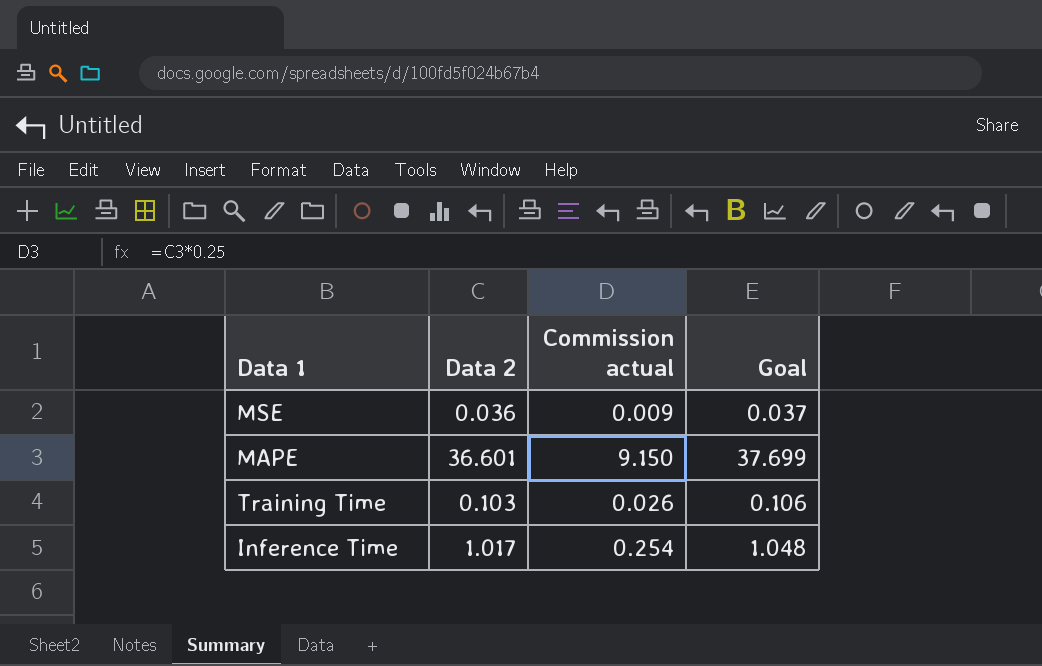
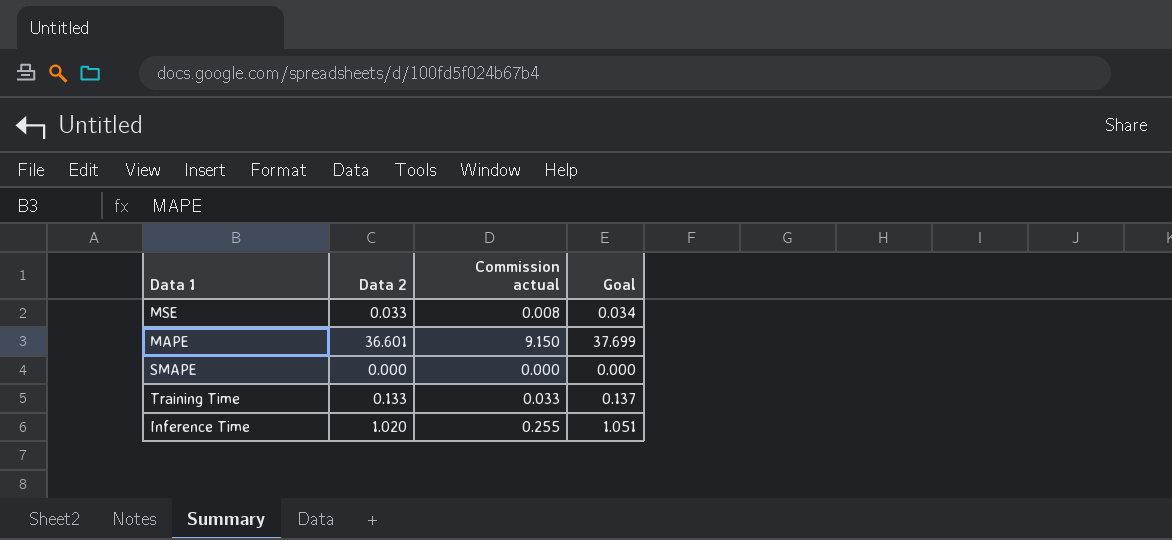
MSE | Data 2: 0.036 -> 0.033
MSE | Commission actual: 0.009 -> 0.008
MSE | Goal: 0.037 -> 0.034
row SMAPE: none -> 0.000 | 0.000 | 0.000
Training Time | Data 2: 0.103 -> 0.133
Training Time | Commission actual: 0.026 -> 0.033
Training Time | Goal: 0.106 -> 0.137
Inference Time | Data 2: 1.017 -> 1.020
Inference Time | Commission actual: 0.254 -> 0.255
Inference Time | Goal: 1.048 -> 1.051

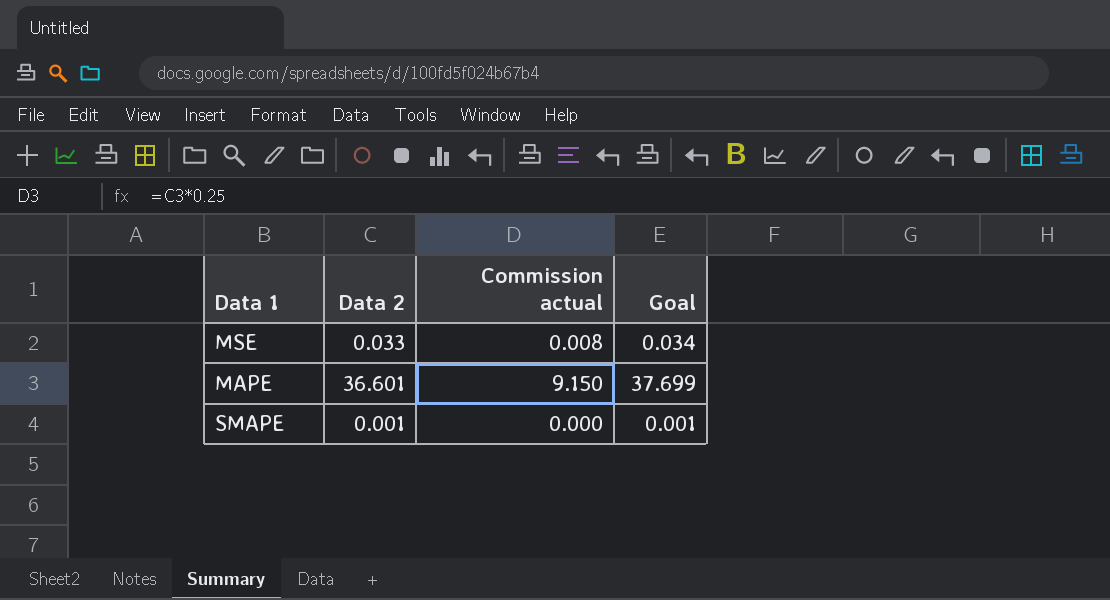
row Training Time: 0.133 | 0.033 | 0.137 -> none
row Inference Time: 1.020 | 0.255 | 1.051 -> none
SMAPE | Data 2: 0.000 -> 0.001
SMAPE | Goal: 0.000 -> 0.001

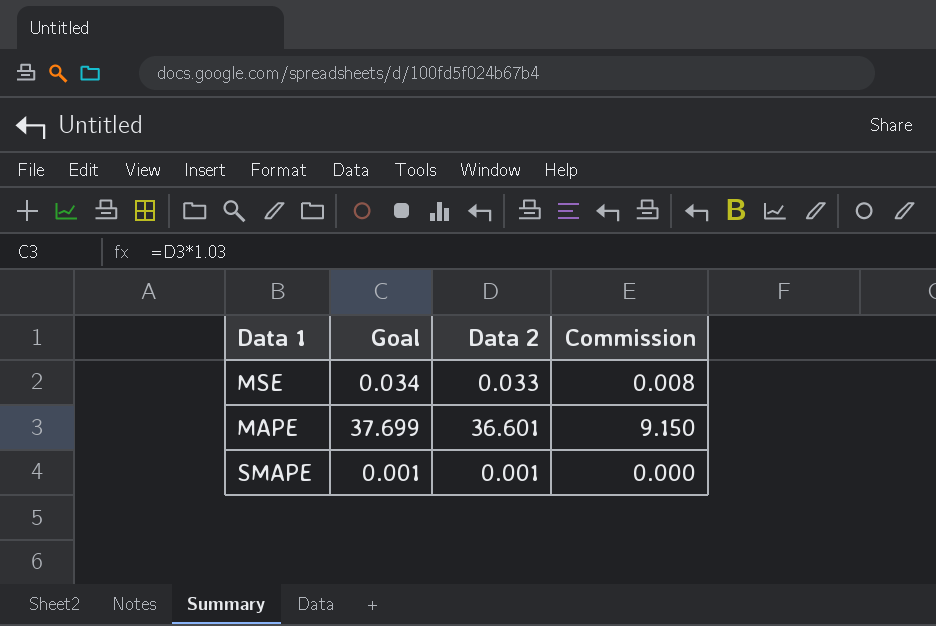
column Goal | position: 4 -> 2
column name: Commission actual -> Commission

